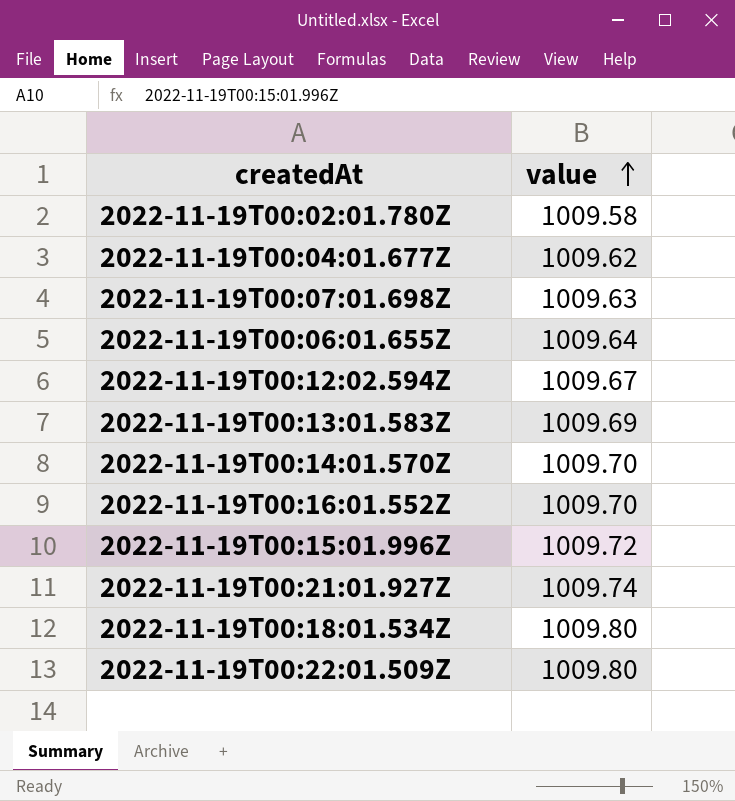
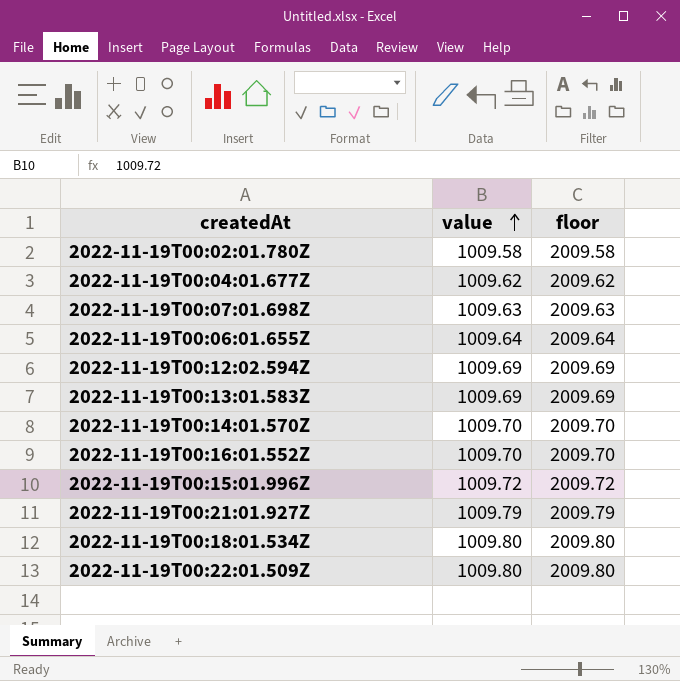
column floor | formula: none -> [value] + 1000
2022-11-19T00:12:02.594Z | value: 1009.67 -> 1009.69
2022-11-19T00:21:01.927Z | value: 1009.74 -> 1009.79

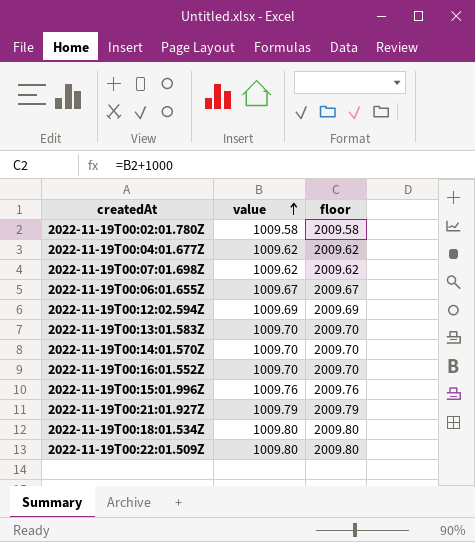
2022-11-19T00:07:01.698Z | value: 1009.63 -> 1009.62
2022-11-19T00:07:01.698Z | floor: 2009.63 -> 2009.62
2022-11-19T00:06:01.655Z | value: 1009.64 -> 1009.67
2022-11-19T00:06:01.655Z | floor: 2009.64 -> 2009.67
2022-11-19T00:13:01.583Z | value: 1009.69 -> 1009.70
2022-11-19T00:13:01.583Z | floor: 2009.69 -> 2009.70
2022-11-19T00:15:01.996Z | value: 1009.72 -> 1009.76
2022-11-19T00:15:01.996Z | floor: 2009.72 -> 2009.76

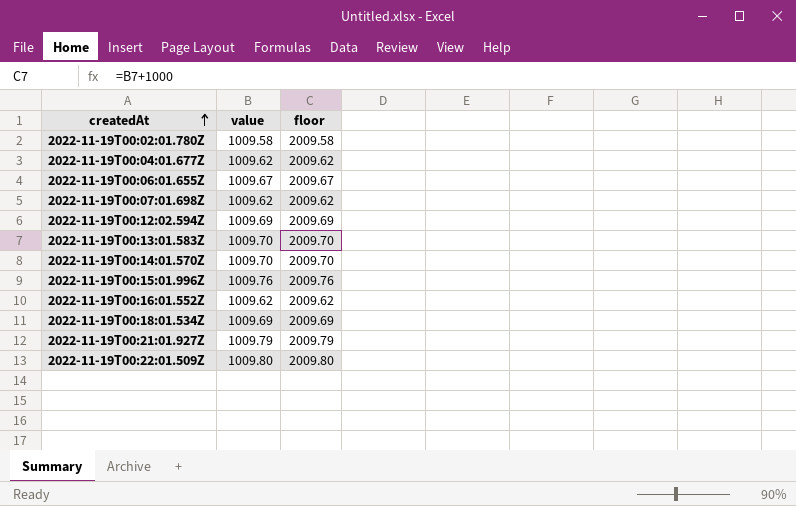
row order: value ascending -> createdAt ascending
2022-11-19T00:16:01.552Z | value: 1009.70 -> 1009.62
2022-11-19T00:16:01.552Z | floor: 2009.70 -> 2009.62
2022-11-19T00:18:01.534Z | value: 1009.80 -> 1009.69
2022-11-19T00:18:01.534Z | floor: 2009.80 -> 2009.69

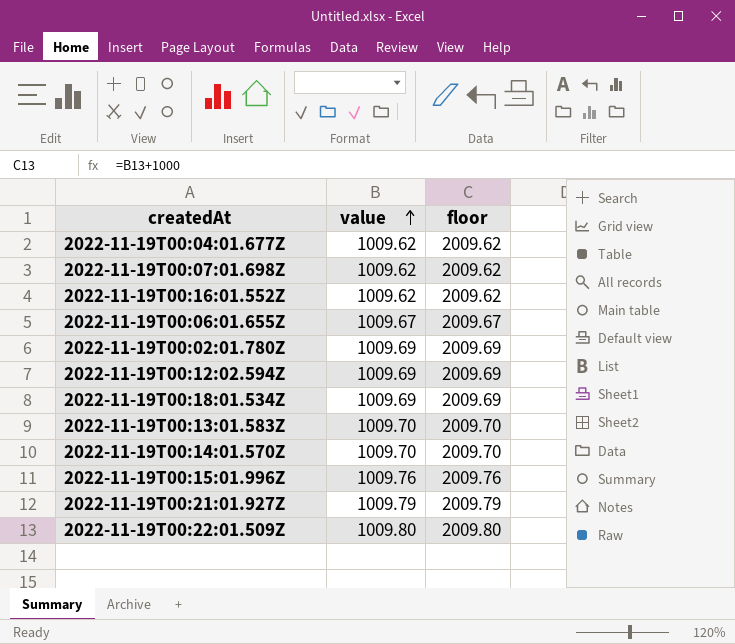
row order: createdAt ascending -> value ascending
2022-11-19T00:02:01.780Z | value: 1009.58 -> 1009.69
2022-11-19T00:02:01.780Z | floor: 2009.58 -> 2009.69

